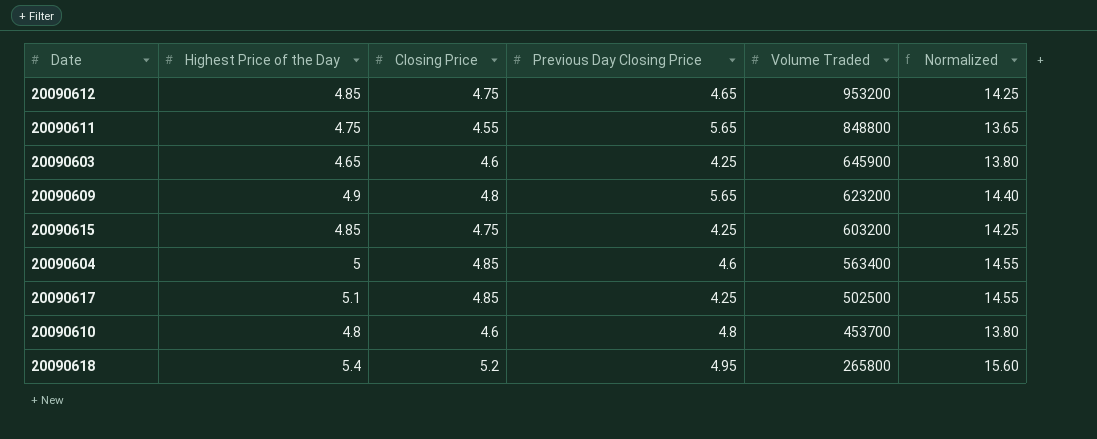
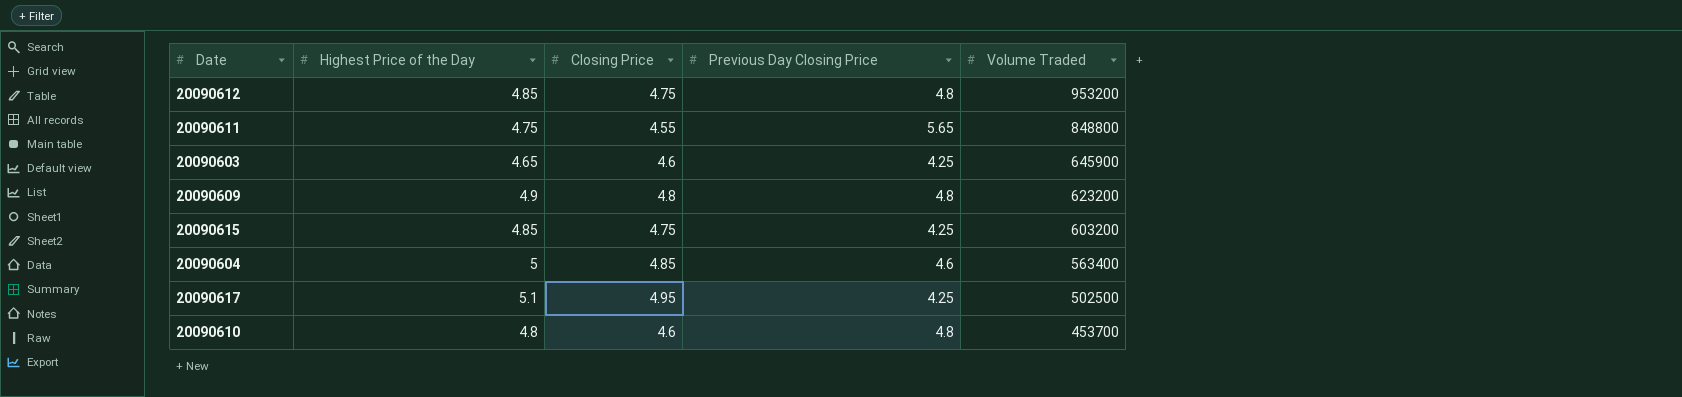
column Normalized | formula: [Closing Price] * 3 -> none
row 20090618: 5.4 | 5.2 | 4.95 | 265800 | 15.60 -> none
20090612 | Previous Day Closing Price: 4.65 -> 4.8
20090609 | Previous Day Closing Price: 5.65 -> 4.8
20090617 | Closing Price: 4.85 -> 4.95

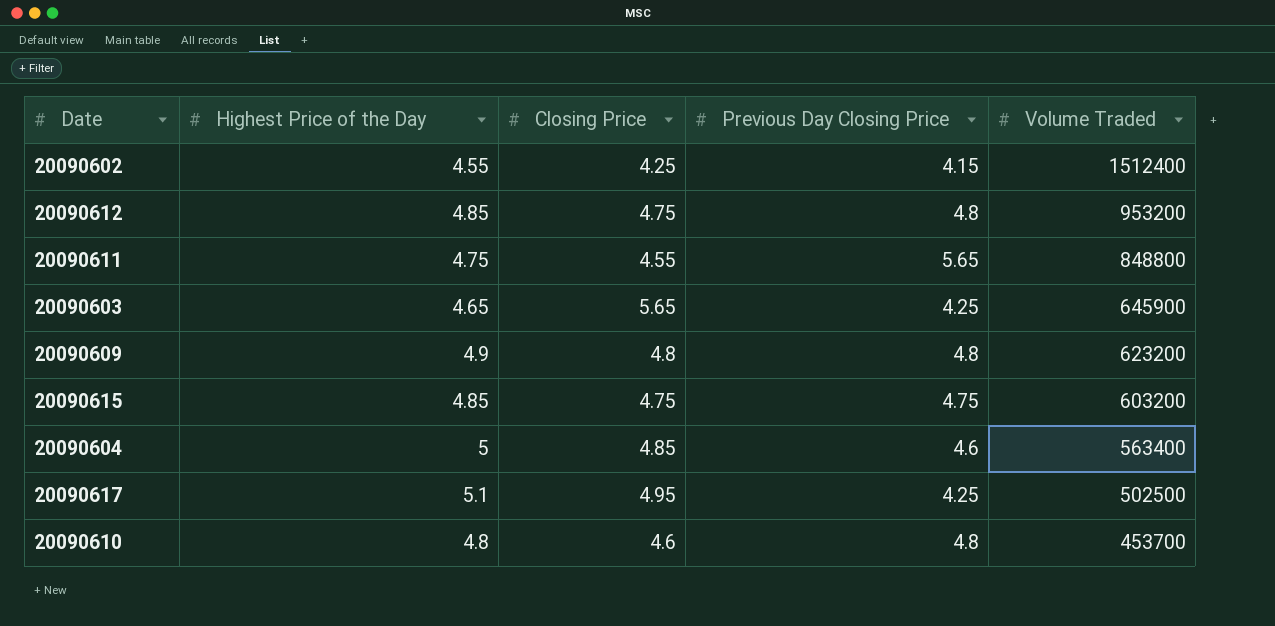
row 20090602: none -> 4.55 | 4.25 | 4.15 | 1512400
20090603 | Closing Price: 4.6 -> 5.65
20090615 | Previous Day Closing Price: 4.25 -> 4.75

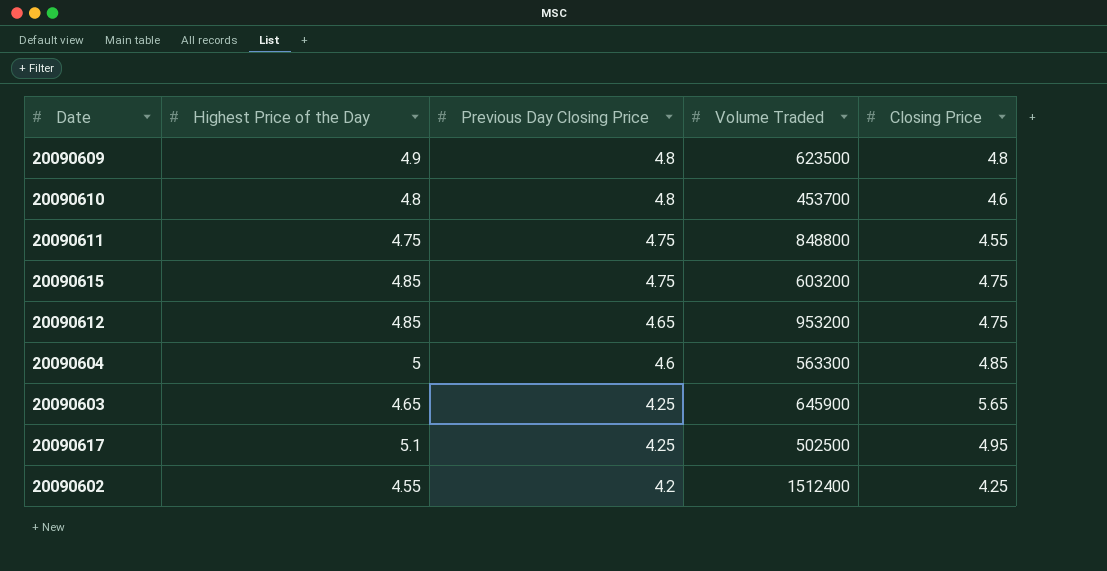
row order: Volume Traded descending -> Previous Day Closing Price descending
column Closing Price | position: 3 -> 5
20090609 | Volume Traded: 623200 -> 623500
20090611 | Previous Day Closing Price: 5.65 -> 4.75
20090612 | Previous Day Closing Price: 4.8 -> 4.65
20090604 | Volume Traded: 563400 -> 563300
20090602 | Previous Day Closing Price: 4.15 -> 4.2

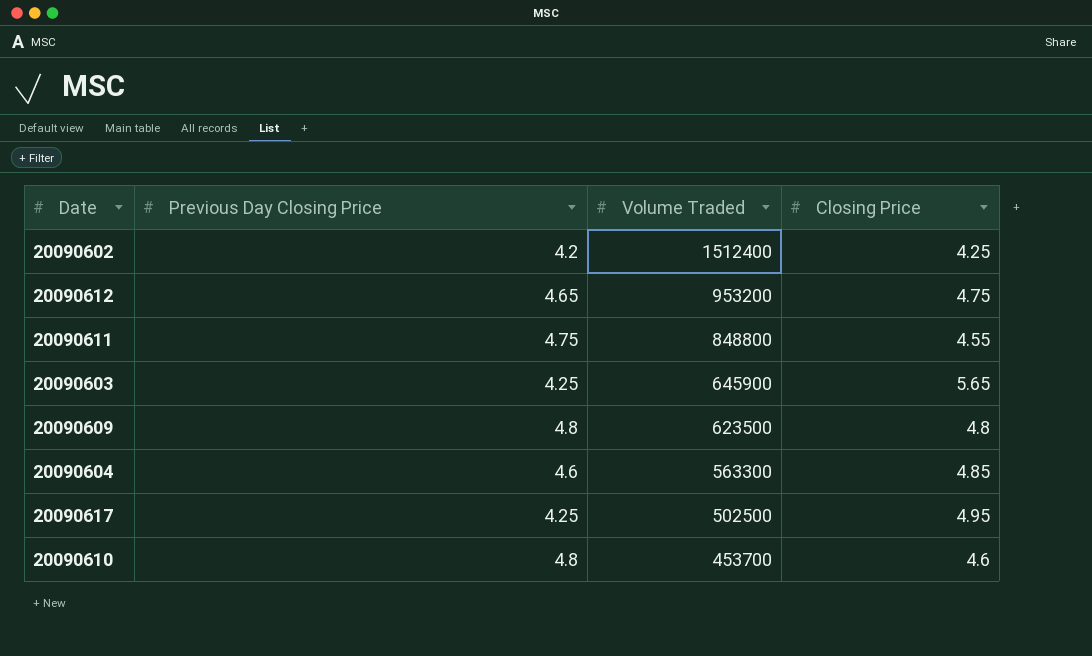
row order: Previous Day Closing Price descending -> Volume Traded descending
column Highest Price of the Day | position: 2 -> none
row 20090615: 4.85 | 4.75 | 603200 | 4.75 -> none

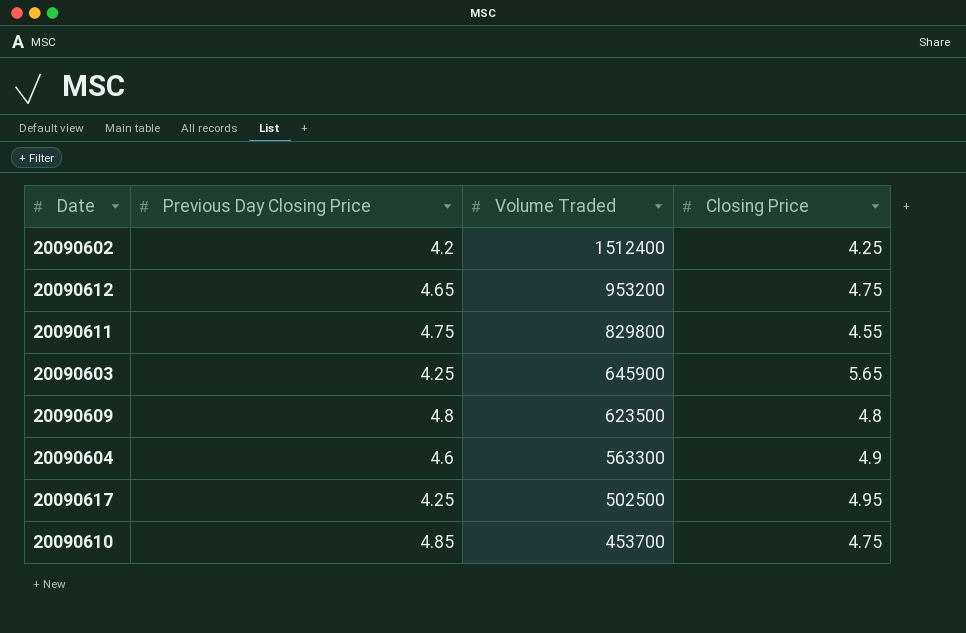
20090611 | Volume Traded: 848800 -> 829800
20090604 | Closing Price: 4.85 -> 4.9
20090610 | Previous Day Closing Price: 4.8 -> 4.85
20090610 | Closing Price: 4.6 -> 4.75

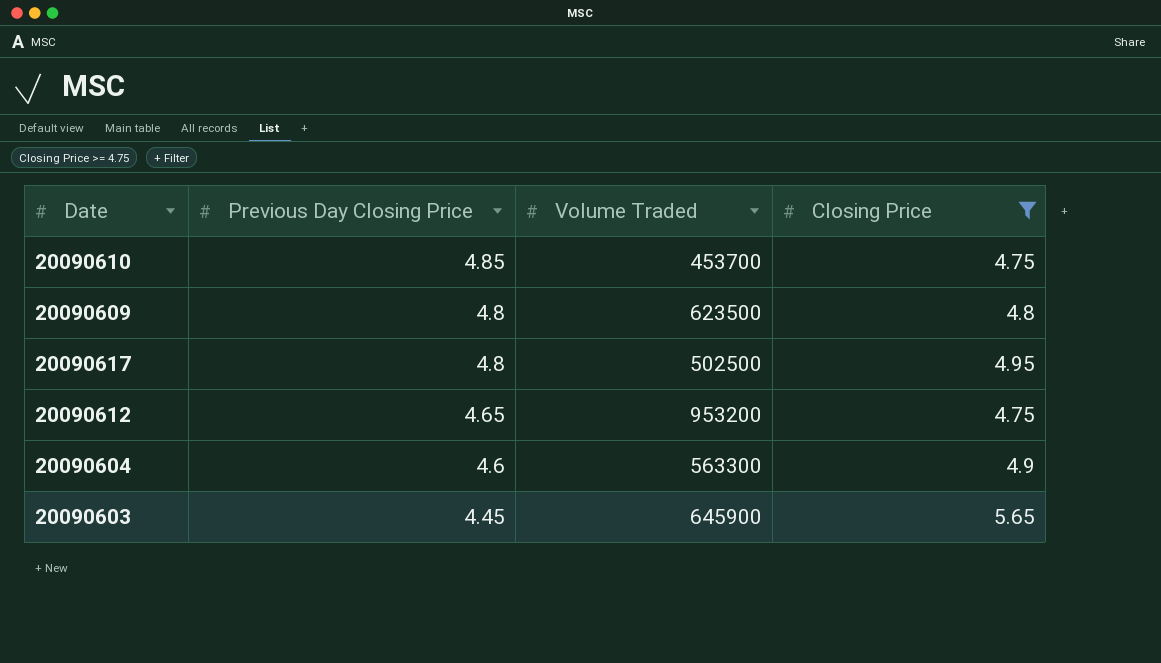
filter: none -> Closing Price >= 4.75
row order: Volume Traded descending -> Previous Day Closing Price descending
20090617 | Previous Day Closing Price: 4.25 -> 4.8
20090603 | Previous Day Closing Price: 4.25 -> 4.45

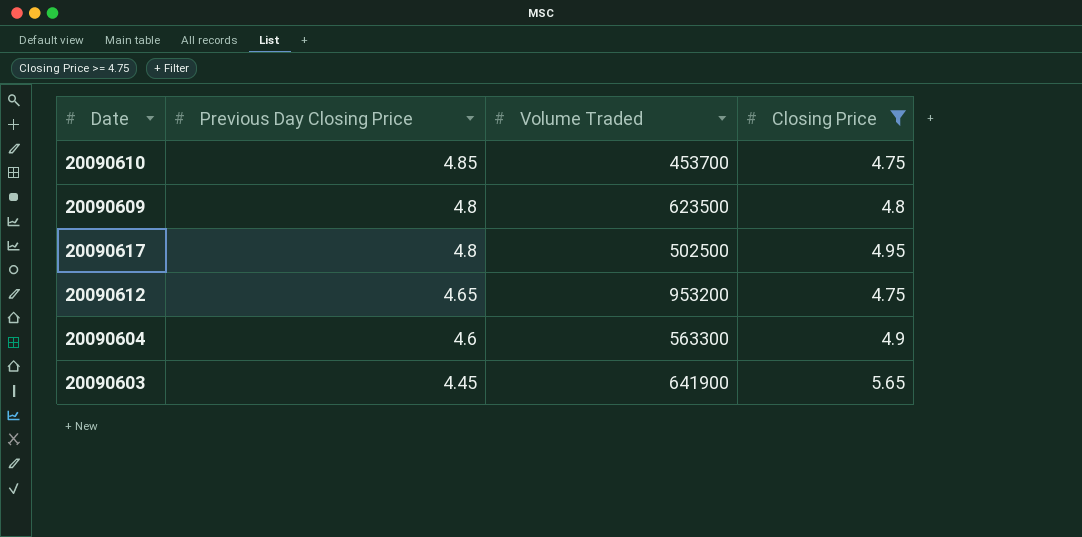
20090603 | Volume Traded: 645900 -> 641900

